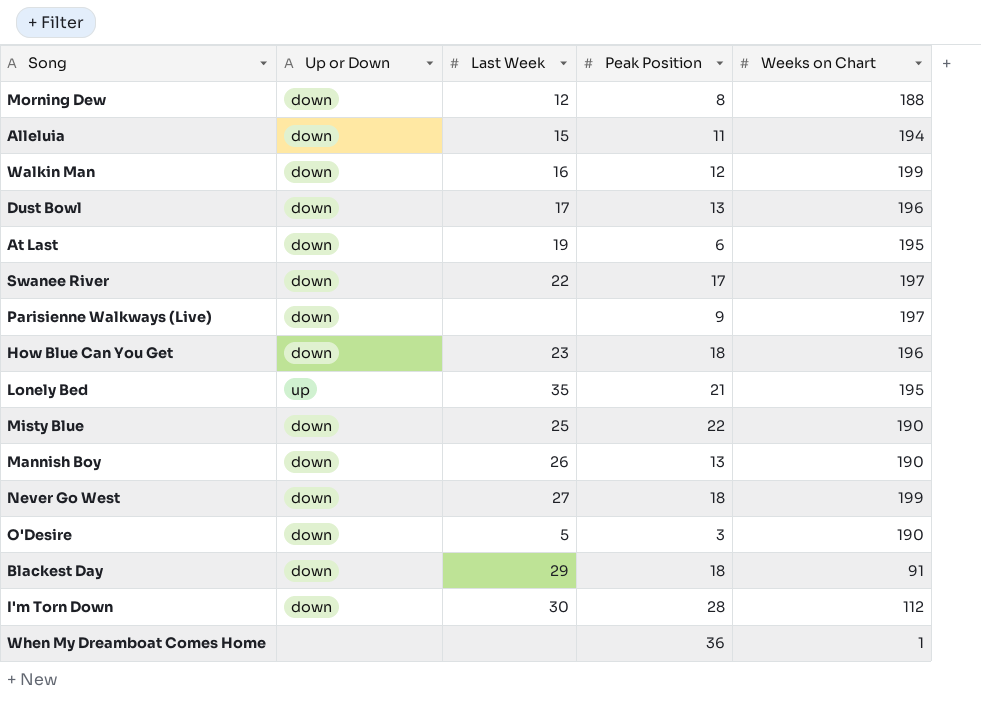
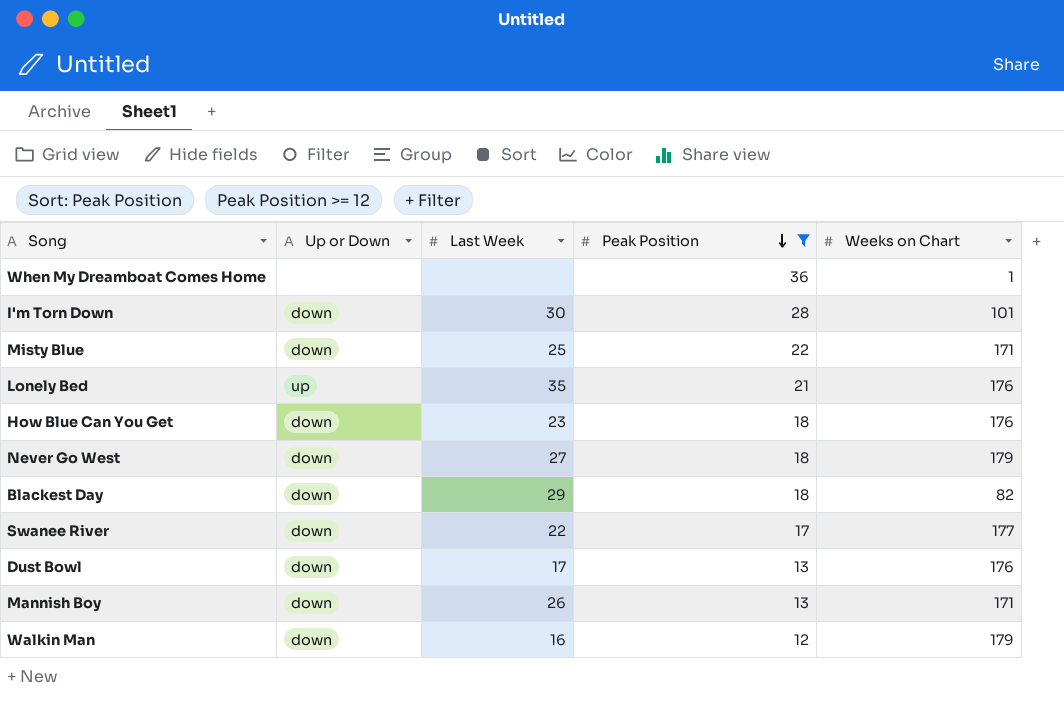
filter: none -> Peak Position >= 12
row order: none -> Peak Position descending
I'm Torn Down | Weeks on Chart: 112 -> 101
Misty Blue | Weeks on Chart: 190 -> 171
Lonely Bed | Weeks on Chart: 195 -> 176
How Blue Can You Get | Weeks on Chart: 196 -> 176
Never Go West | Weeks on Chart: 199 -> 179
Blackest Day | Weeks on Chart: 91 -> 82
Swanee River | Weeks on Chart: 197 -> 177
Dust Bowl | Weeks on Chart: 196 -> 176
Mannish Boy | Weeks on Chart: 190 -> 171
Walkin Man | Weeks on Chart: 199 -> 179

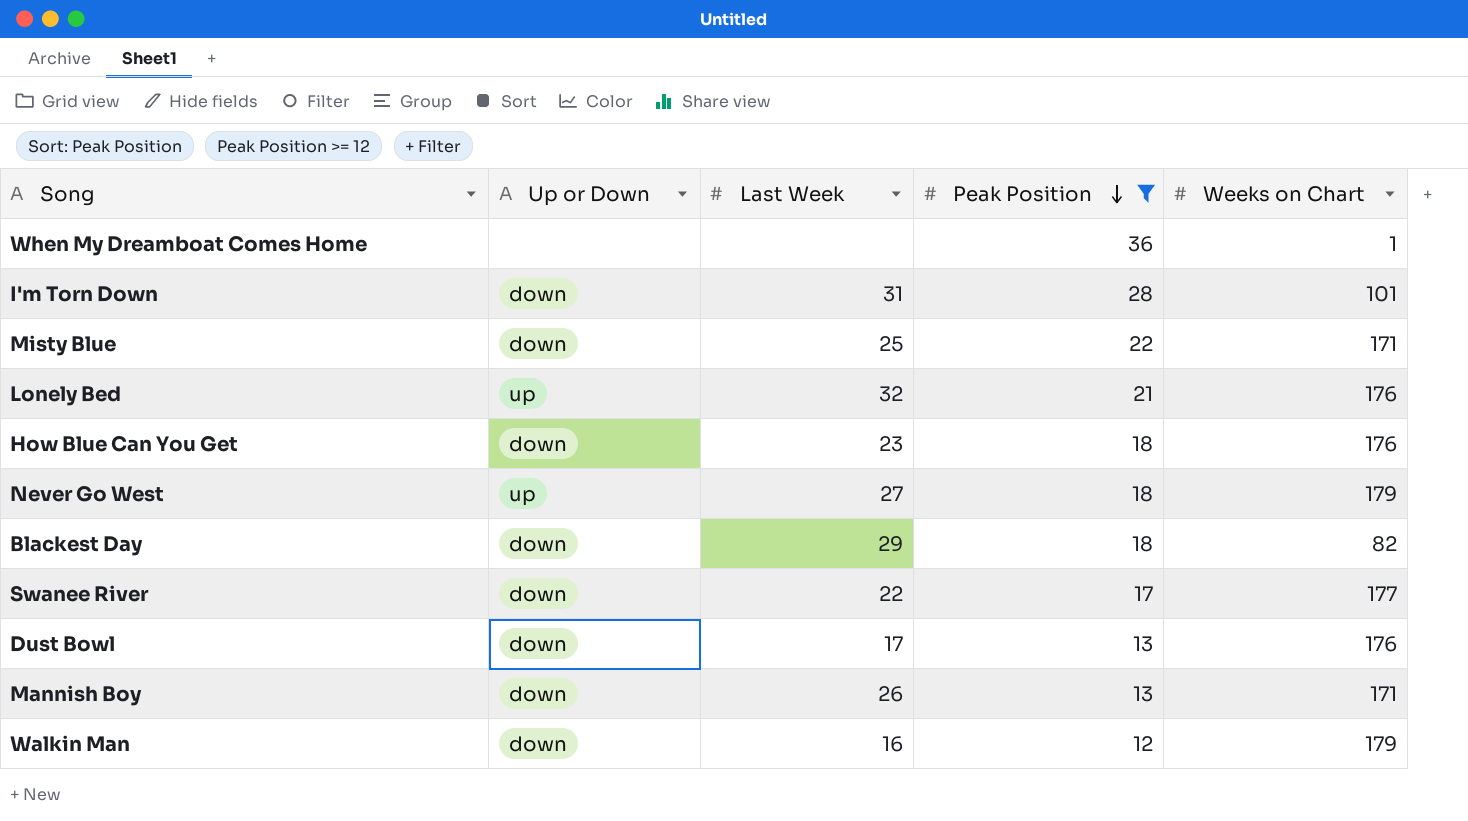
I'm Torn Down | Last Week: 30 -> 31
Lonely Bed | Last Week: 35 -> 32
Never Go West | Up or Down: down -> up

